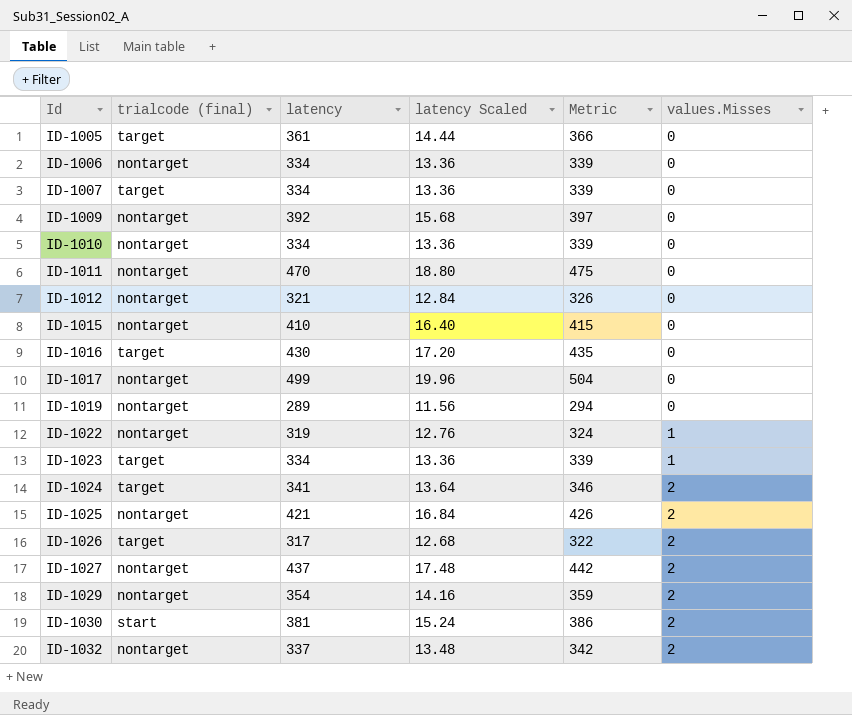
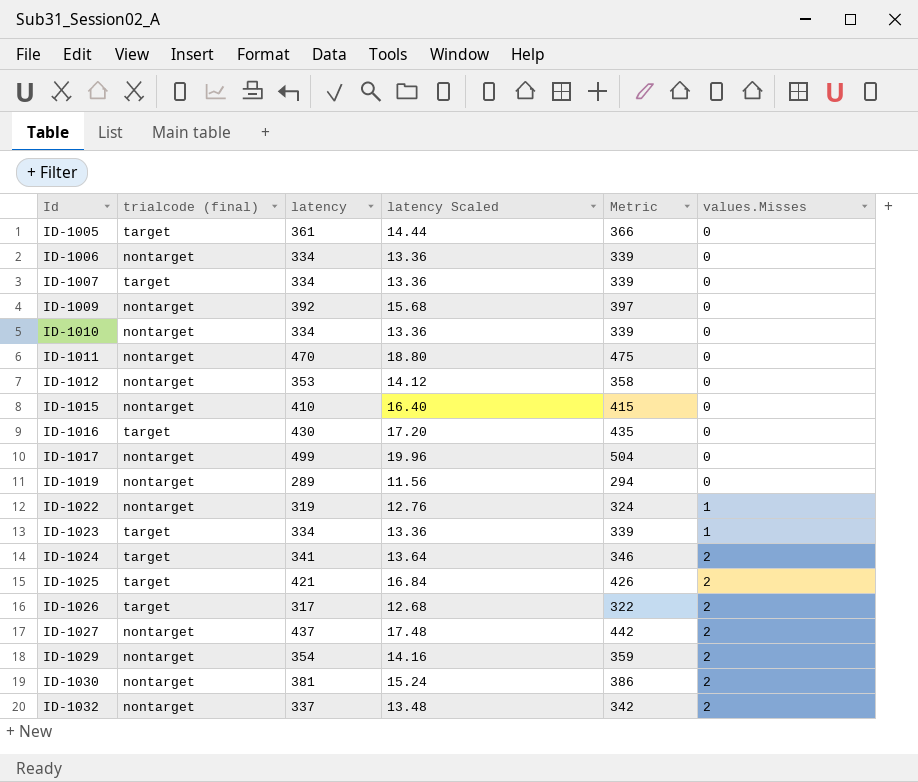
ID-1012 | latency: 321 -> 353
ID-1012 | latency Scaled: 12.84 -> 14.12
ID-1012 | Metric: 326 -> 358
ID-1025 | trialcode (final): nontarget -> target
ID-1030 | trialcode (final): start -> nontarget

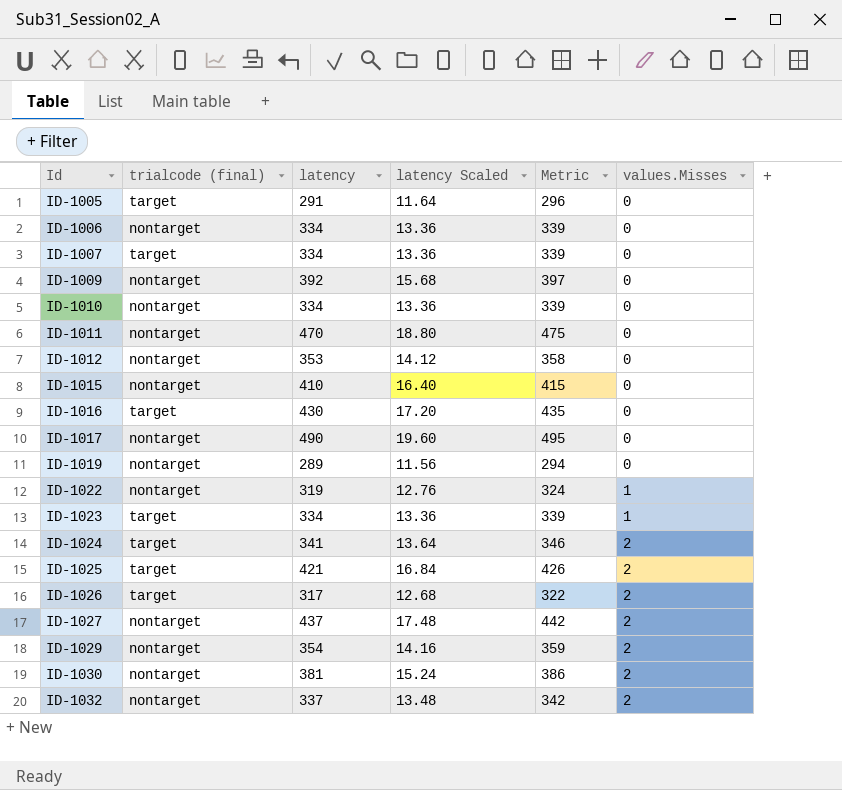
ID-1005 | latency: 361 -> 291
ID-1005 | latency Scaled: 14.44 -> 11.64
ID-1005 | Metric: 366 -> 296
ID-1017 | latency: 499 -> 490
ID-1017 | latency Scaled: 19.96 -> 19.60
ID-1017 | Metric: 504 -> 495

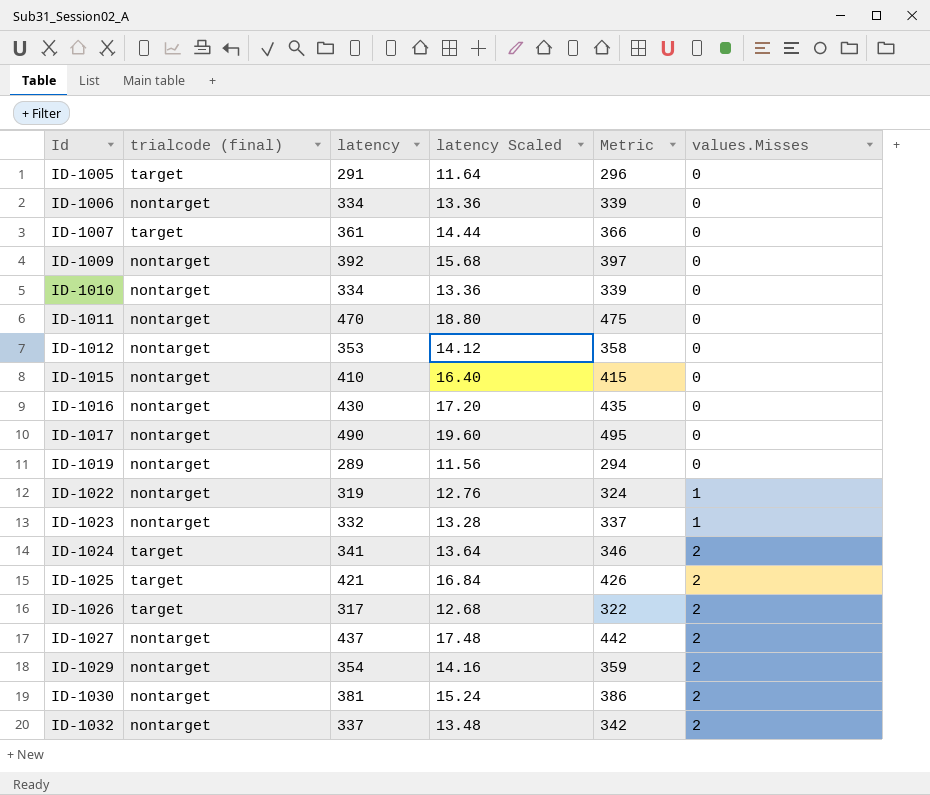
ID-1007 | latency: 334 -> 361
ID-1007 | latency Scaled: 13.36 -> 14.44
ID-1007 | Metric: 339 -> 366
ID-1016 | trialcode (final): target -> nontarget
ID-1023 | trialcode (final): target -> nontarget
ID-1023 | latency: 334 -> 332
ID-1023 | latency Scaled: 13.36 -> 13.28
ID-1023 | Metric: 339 -> 337

